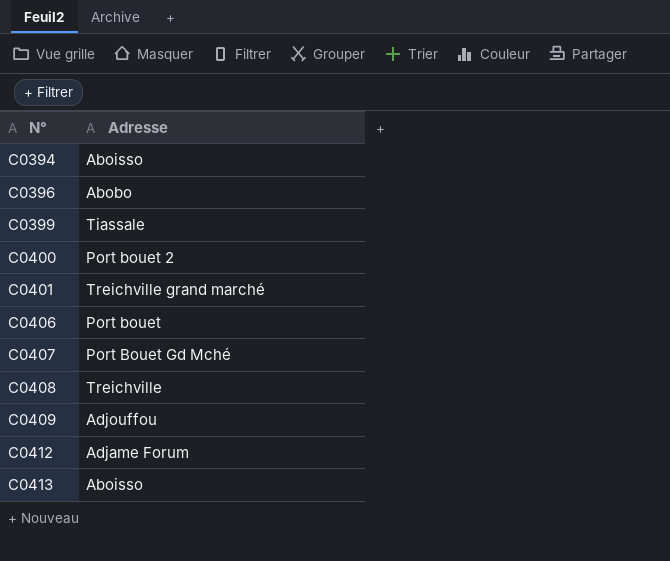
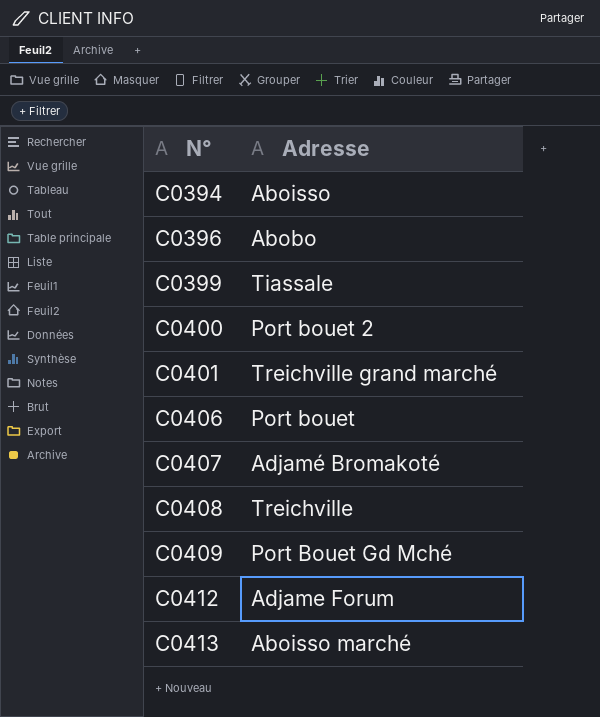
C0407 | Adresse: Port Bouet Gd Mché -> Adjamé Bromakoté
C0409 | Adresse: Adjouffou -> Port Bouet Gd Mché
C0413 | Adresse: Aboisso -> Aboisso marché

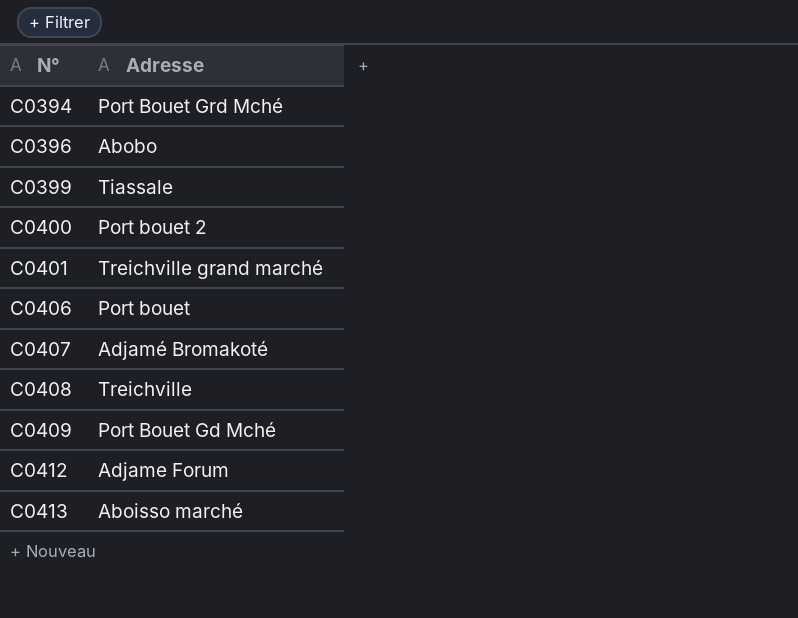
C0394 | Adresse: Aboisso -> Port Bouet Grd Mché

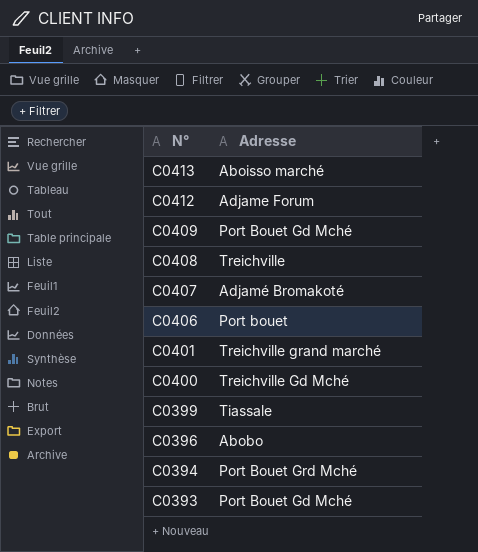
row order: N° ascending -> N° descending
C0400 | Adresse: Port bouet 2 -> Treichville Gd Mché
row C0393: none -> Port Bouet Gd Mché

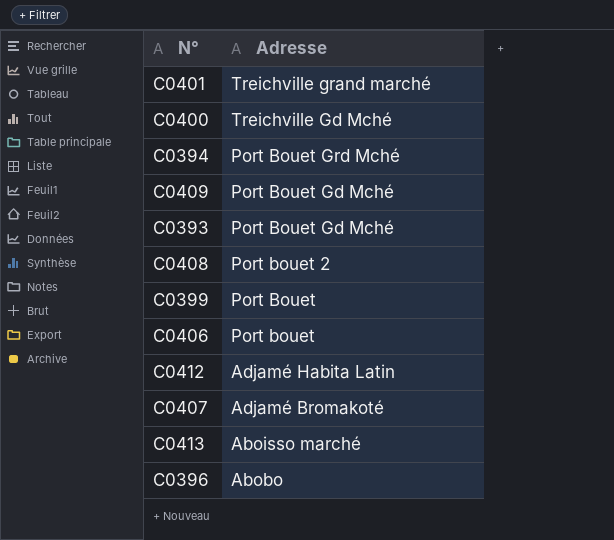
row order: N° descending -> Adresse descending
C0408 | Adresse: Treichville -> Port bouet 2
C0399 | Adresse: Tiassale -> Port Bouet
C0412 | Adresse: Adjame Forum -> Adjamé Habita Latin

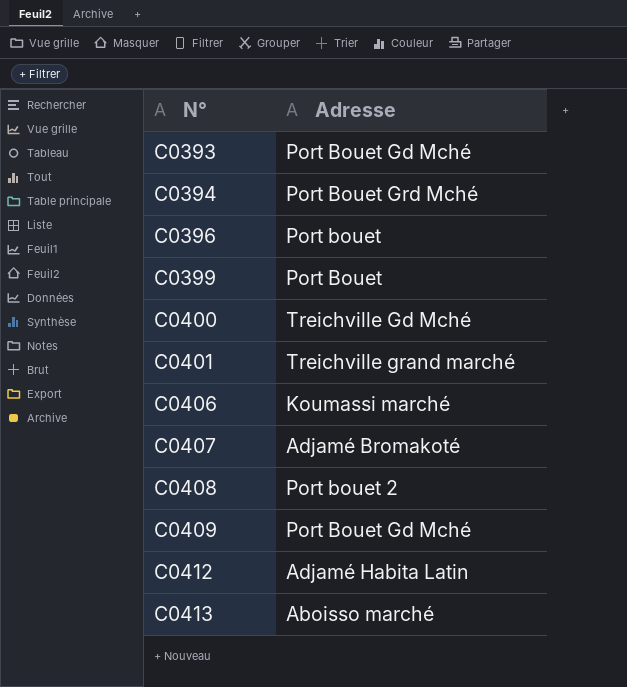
row order: Adresse descending -> N° ascending
C0396 | Adresse: Abobo -> Port bouet
C0406 | Adresse: Port bouet -> Koumassi marché

